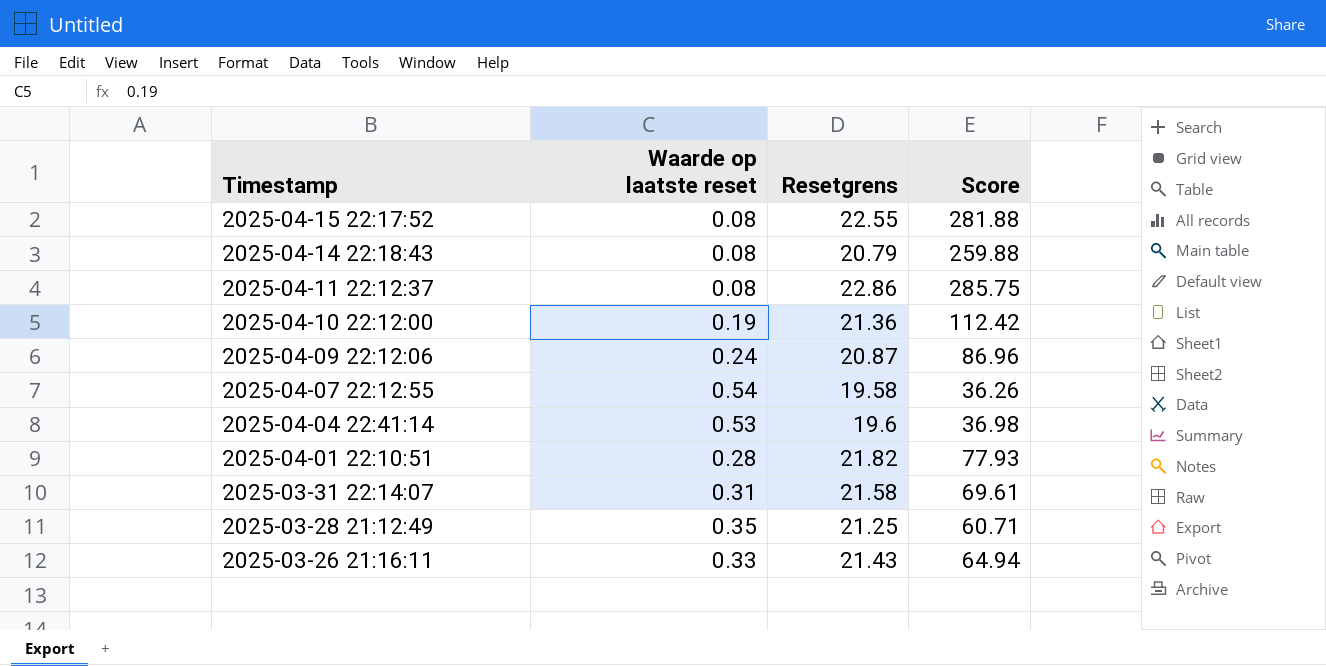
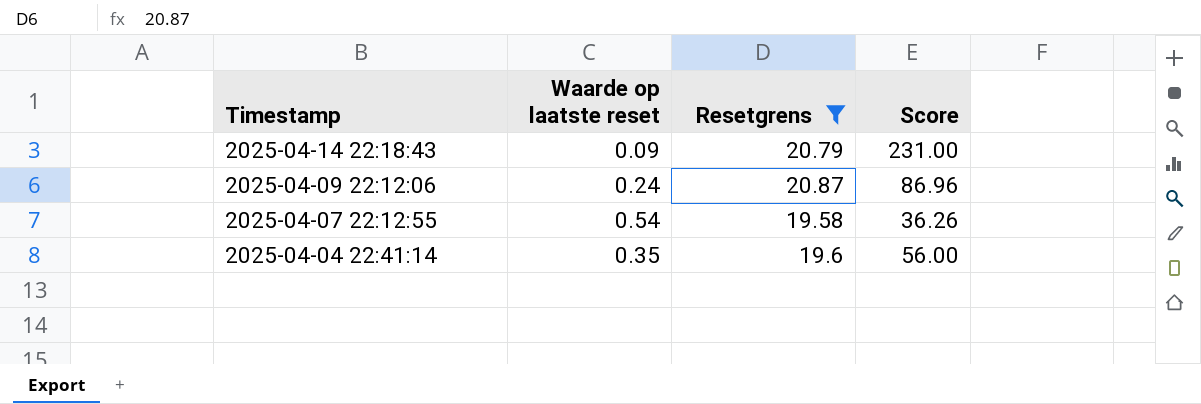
filter: none -> Resetgrens <= 20.87
2025-04-14 22:18:43 | Waarde op laatste reset: 0.08 -> 0.09
2025-04-14 22:18:43 | Score: 259.88 -> 231.00
2025-04-04 22:41:14 | Waarde op laatste reset: 0.53 -> 0.35
2025-04-04 22:41:14 | Score: 36.98 -> 56.00

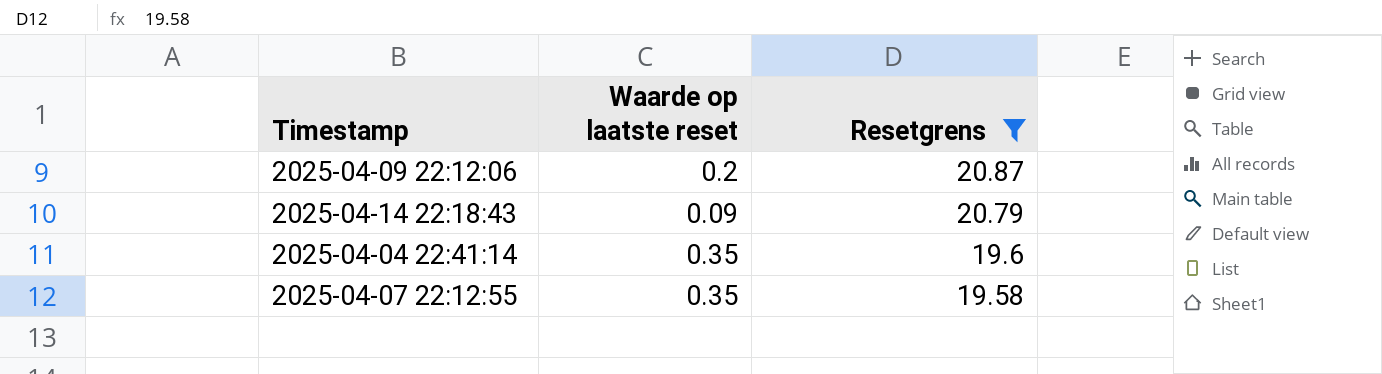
row order: Timestamp descending -> Resetgrens descending
column Score | formula: [Resetgrens] / [Waarde op laatste reset] -> none
2025-04-09 22:12:06 | Waarde op laatste reset: 0.24 -> 0.2
2025-04-07 22:12:55 | Waarde op laatste reset: 0.54 -> 0.35

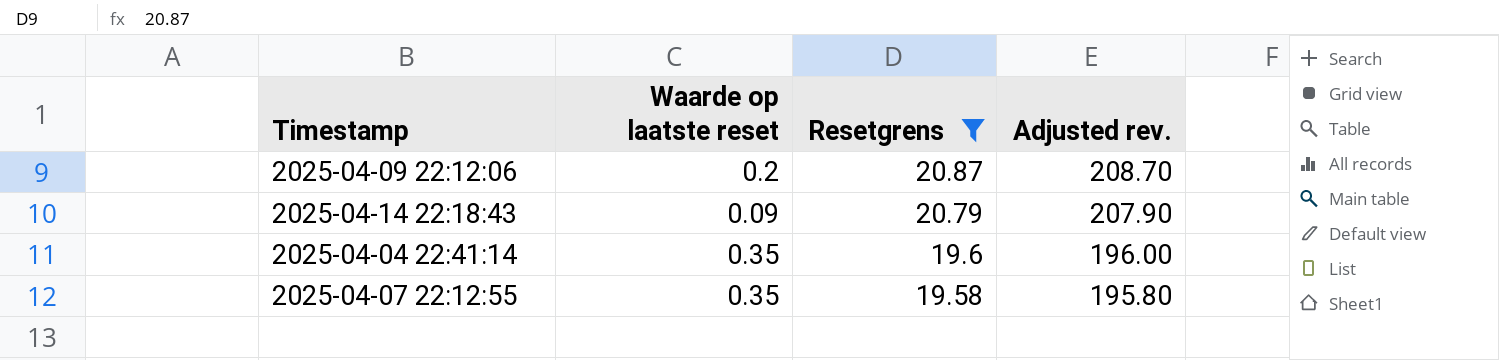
column Adjusted rev. | formula: none -> [Resetgrens] * 10

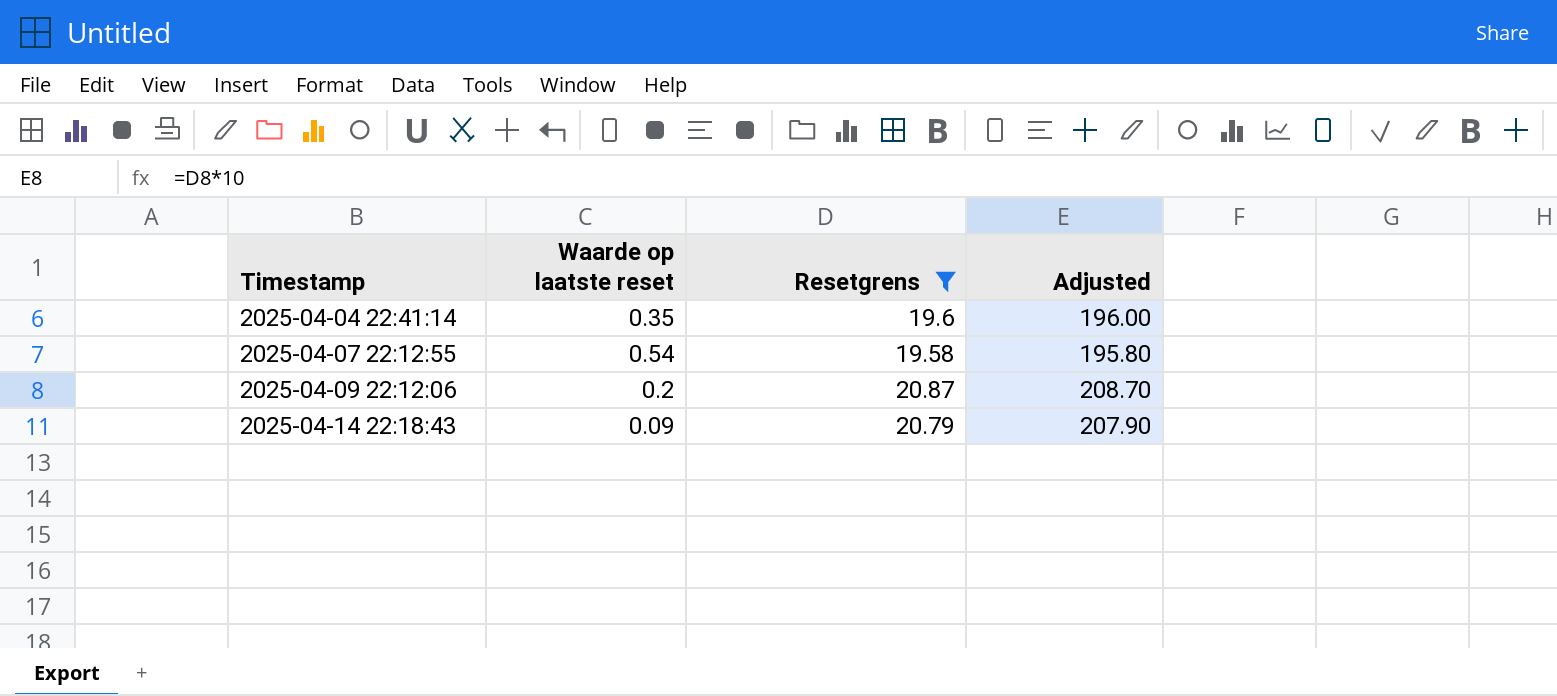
row order: Resetgrens descending -> Timestamp ascending
column name: Adjusted rev. -> Adjusted
2025-04-07 22:12:55 | Waarde op laatste reset: 0.35 -> 0.54

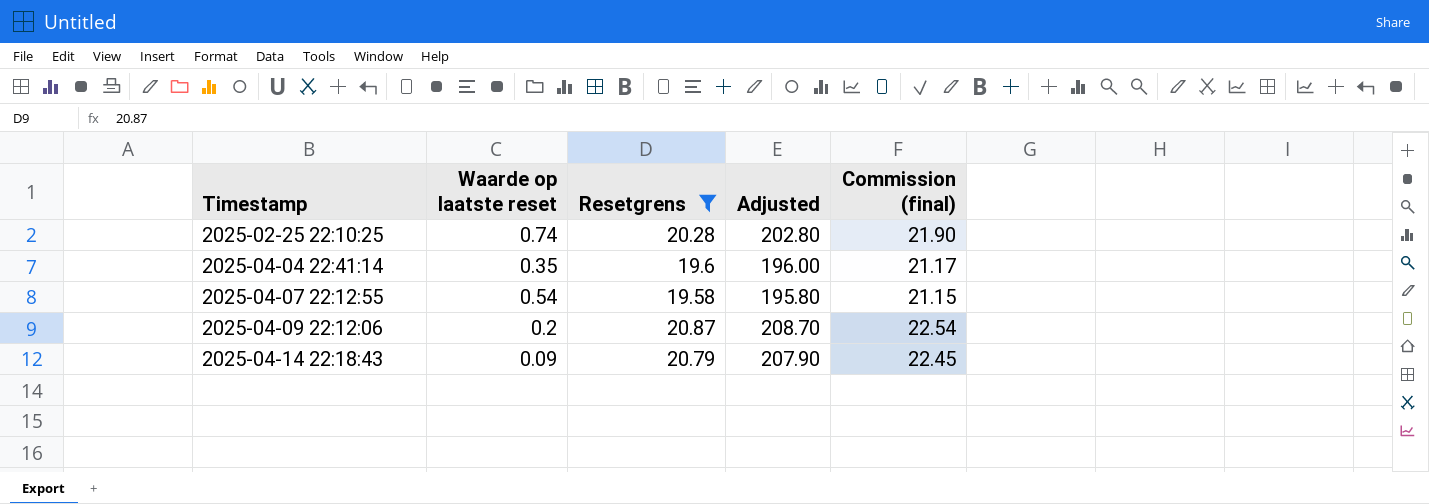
column Commission (final) | formula: none -> [Resetgrens] * 1.08
row 2025-02-25 22:10:25: none -> 0.74 | 20.28 | 202.80 | 21.90

